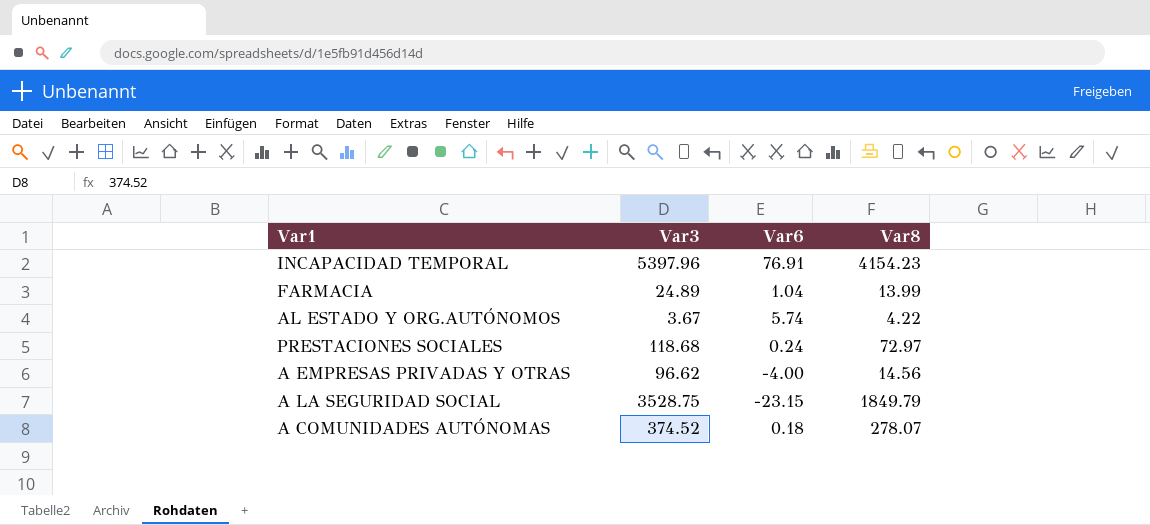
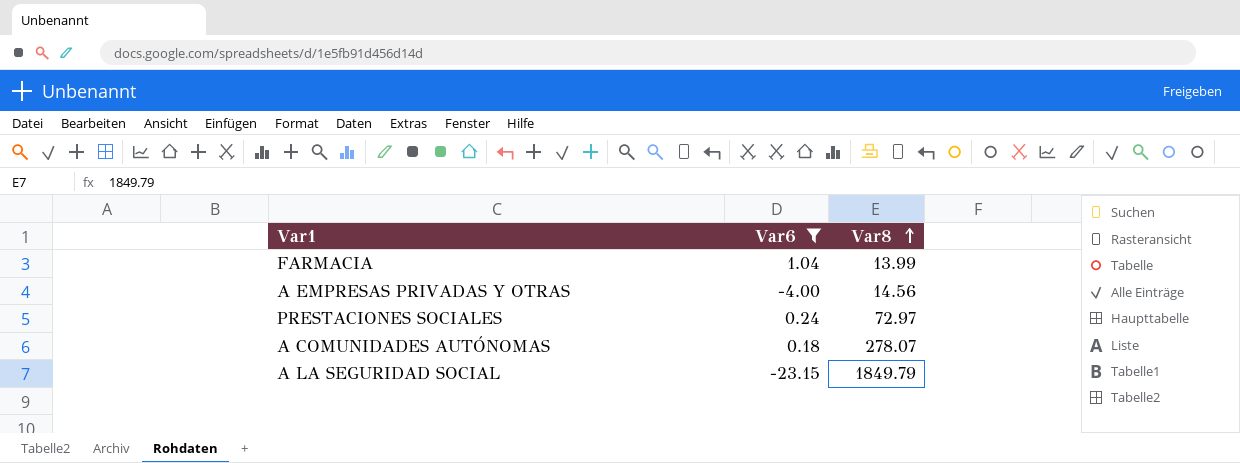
filter: none -> Var6 <= 1.04
row order: none -> Var8 ascending
column Var3 | position: 2 -> none

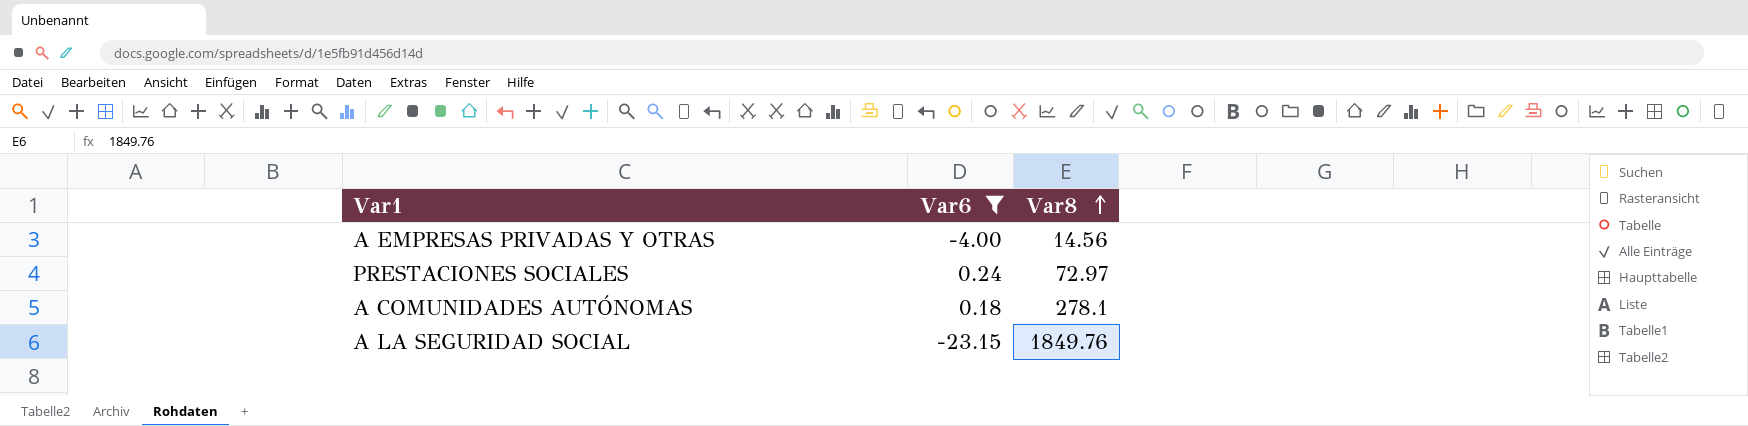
row FARMACIA: 1.04 | 13.99 -> none
A COMUNIDADES AUTÓNOMAS | Var8: 278.07 -> 278.1
A LA SEGURIDAD SOCIAL | Var8: 1849.79 -> 1849.76

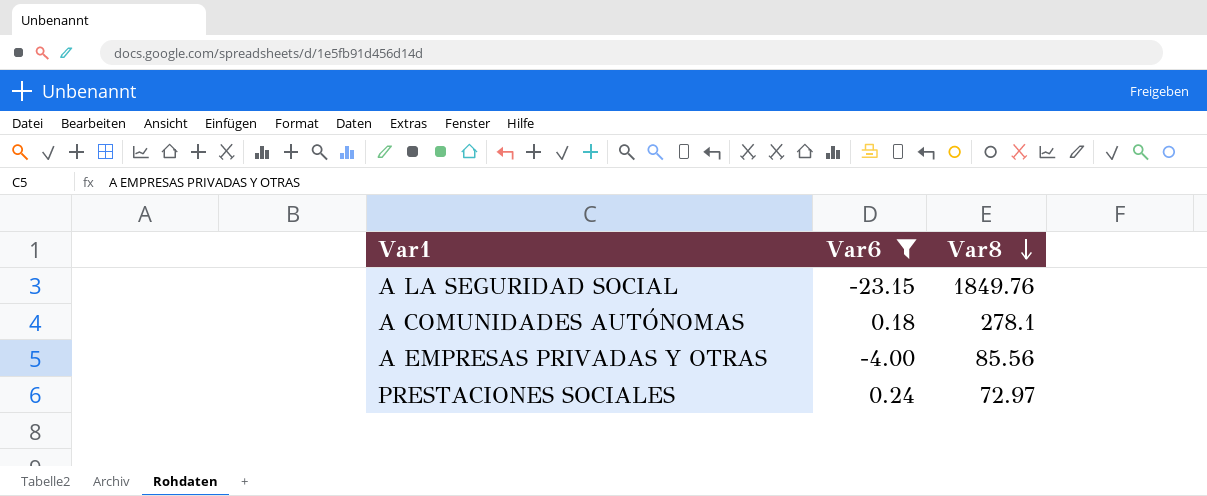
row order: Var8 ascending -> Var8 descending
A EMPRESAS PRIVADAS Y OTRAS | Var8: 14.56 -> 85.56

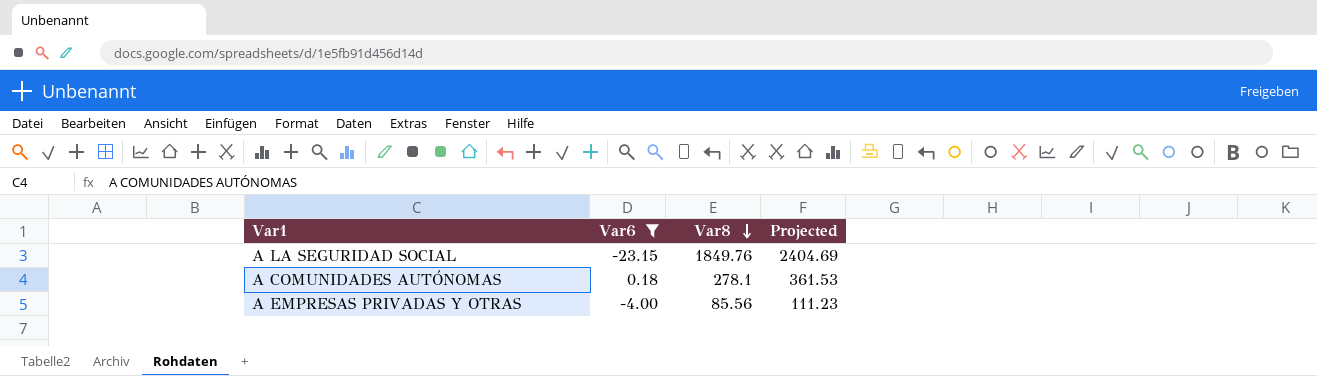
column Projected | formula: none -> [Var8] * 1.3
row PRESTACIONES SOCIALES: 0.24 | 72.97 -> none

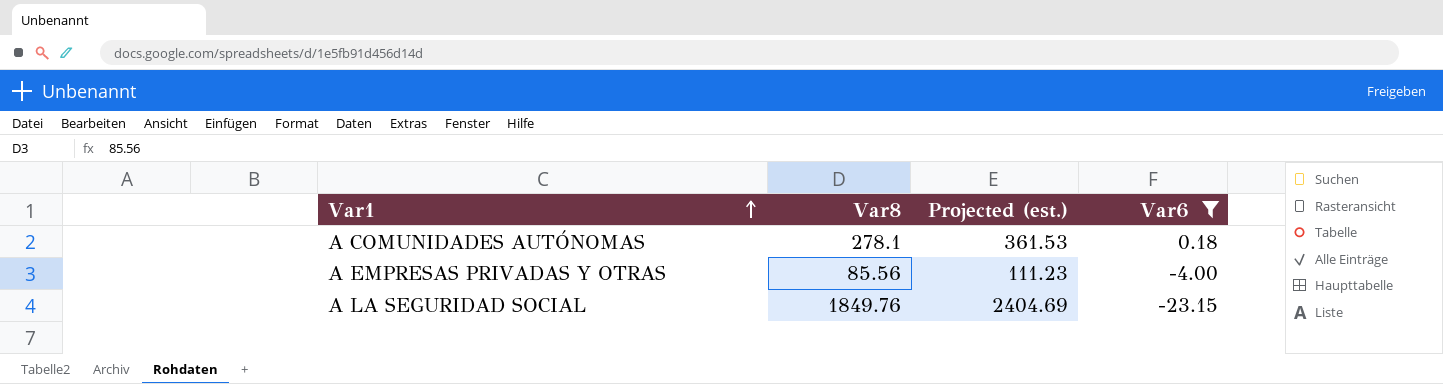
row order: Var8 descending -> Var1 ascending
column name: Projected -> Projected (est.)
column Var6 | position: 2 -> 4

